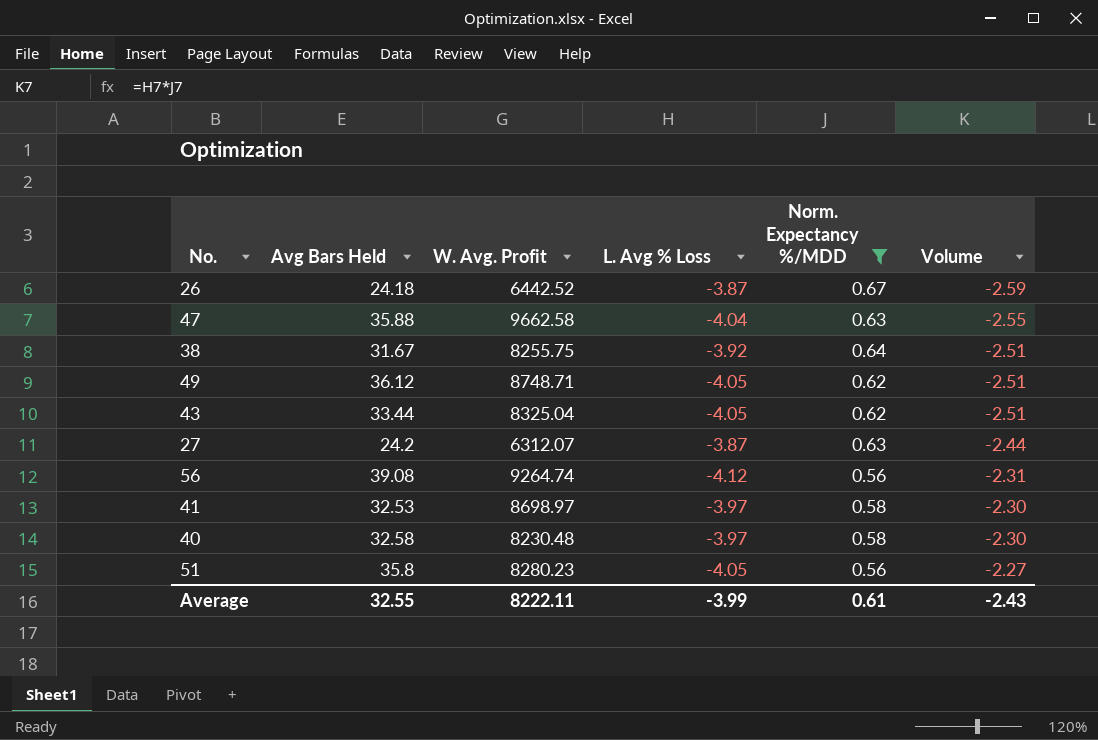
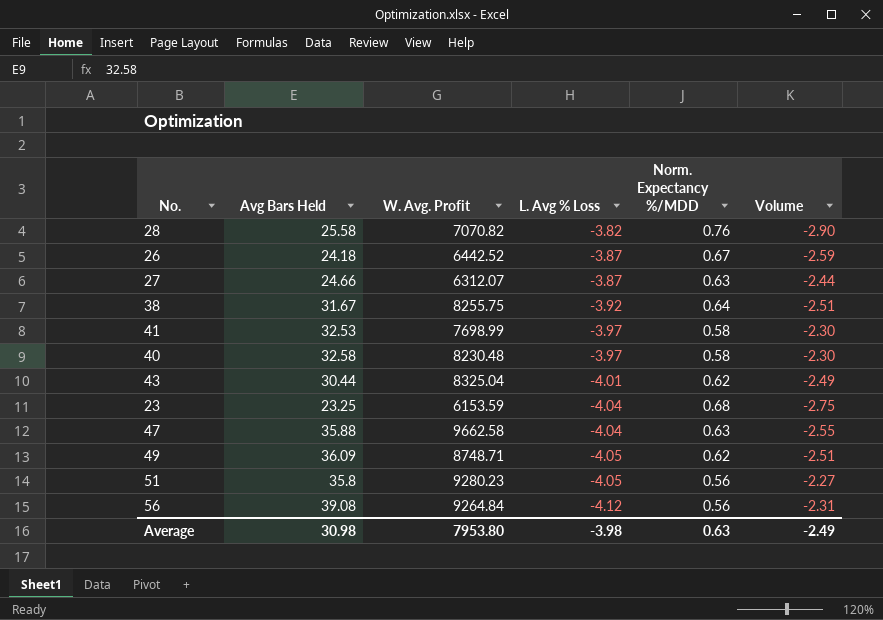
filter: Norm. Expectancy %/MDD <= 0.67 -> none
row order: Volume ascending -> L. Avg % Loss descending
27 | Avg Bars Held: 24.2 -> 24.66
41 | W. Avg. Profit: 8698.97 -> 7698.99
43 | Avg Bars Held: 33.44 -> 30.44
43 | L. Avg % Loss: -4.05 -> -4.01
43 | Volume: -2.51 -> -2.49
49 | Avg Bars Held: 36.12 -> 36.09
51 | W. Avg. Profit: 8280.23 -> 9280.23
56 | W. Avg. Profit: 9264.74 -> 9264.84
Average | Avg Bars Held: 32.55 -> 30.98
Average | W. Avg. Profit: 8222.11 -> 7953.80
Average | L. Avg % Loss: -3.99 -> -3.98
Average | Norm. Expectancy %/MDD: 0.61 -> 0.63
Average | Volume: -2.43 -> -2.49

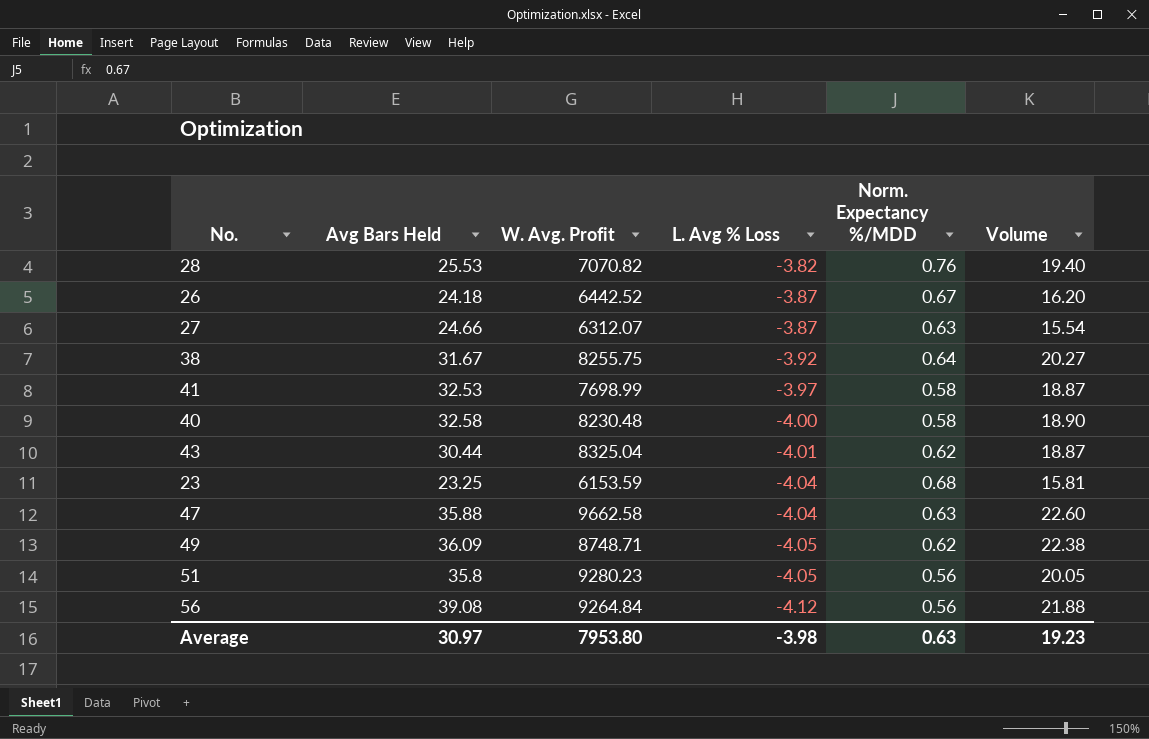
column Volume | formula: [L. Avg % Loss] * [Norm. Expectancy %/MDD] -> [Avg Bars Held] * [Norm. Expectancy %/MDD]
28 | Avg Bars Held: 25.58 -> 25.53
40 | L. Avg % Loss: -3.97 -> -4.00
Average | Avg Bars Held: 30.98 -> 30.97
Average | Volume: -2.49 -> 19.23

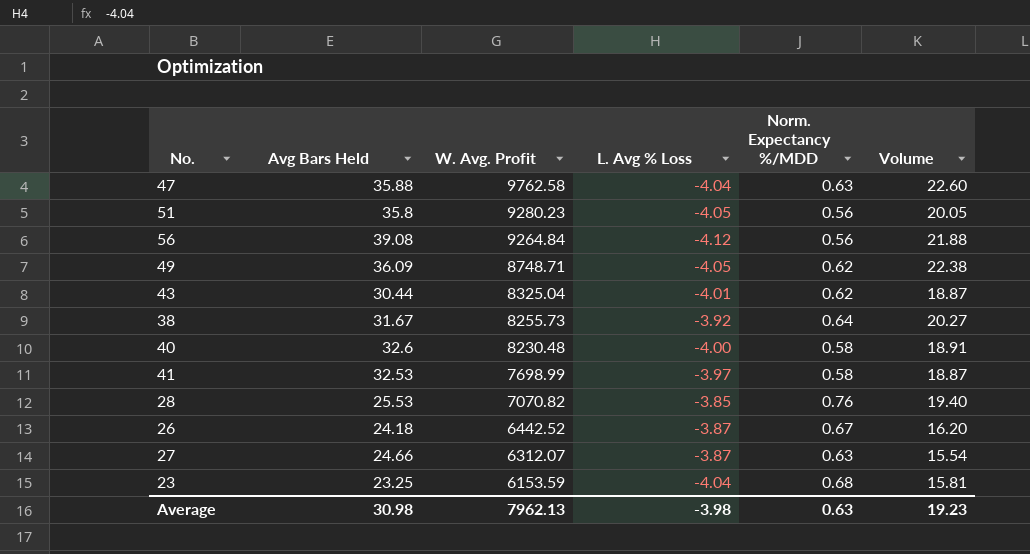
row order: L. Avg % Loss descending -> W. Avg. Profit descending
47 | W. Avg. Profit: 9662.58 -> 9762.58
38 | W. Avg. Profit: 8255.75 -> 8255.73
40 | Avg Bars Held: 32.58 -> 32.6
40 | Volume: 18.90 -> 18.91
28 | L. Avg % Loss: -3.82 -> -3.85
Average | Avg Bars Held: 30.97 -> 30.98
Average | W. Avg. Profit: 7953.80 -> 7962.13

